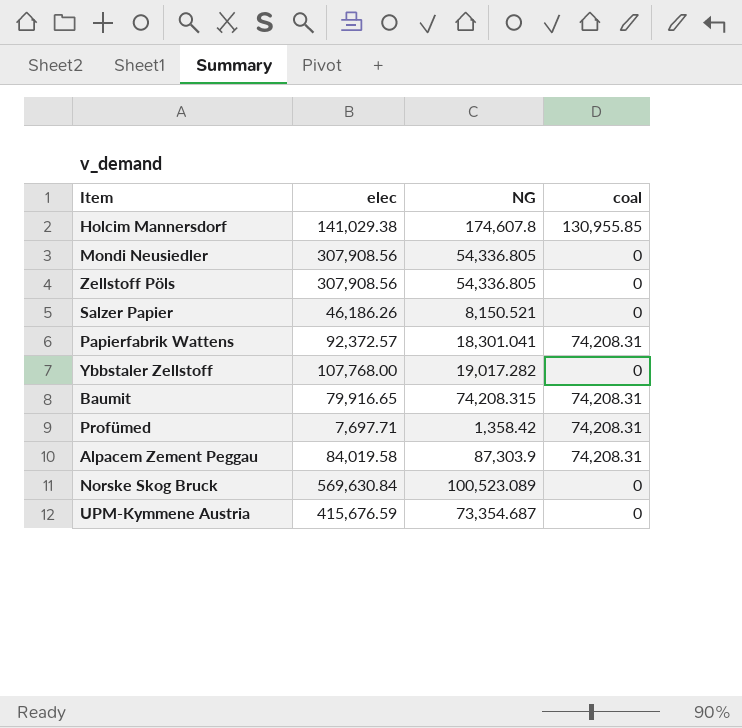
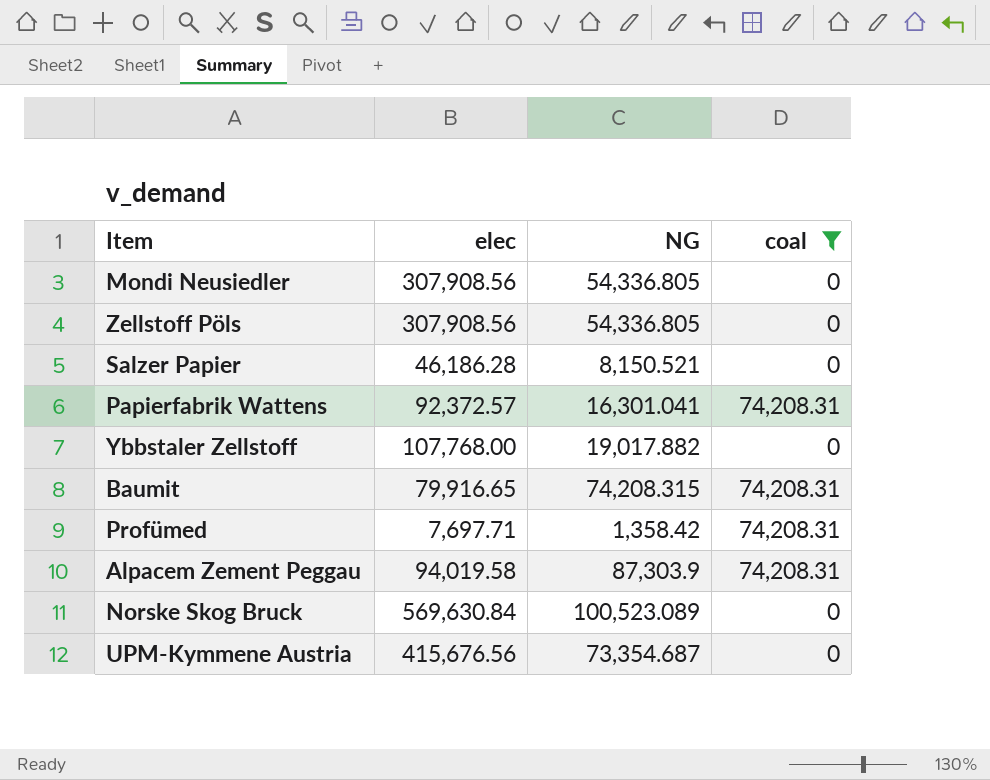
filter: none -> coal != 130,955.85
Salzer Papier | elec: 46,186.26 -> 46,186.28
Papierfabrik Wattens | NG: 18,301.041 -> 16,301.041
Ybbstaler Zellstoff | NG: 19,017.282 -> 19,017.882
Alpacem Zement Peggau | elec: 84,019.58 -> 94,019.58
UPM-Kymmene Austria | elec: 415,676.59 -> 415,676.56

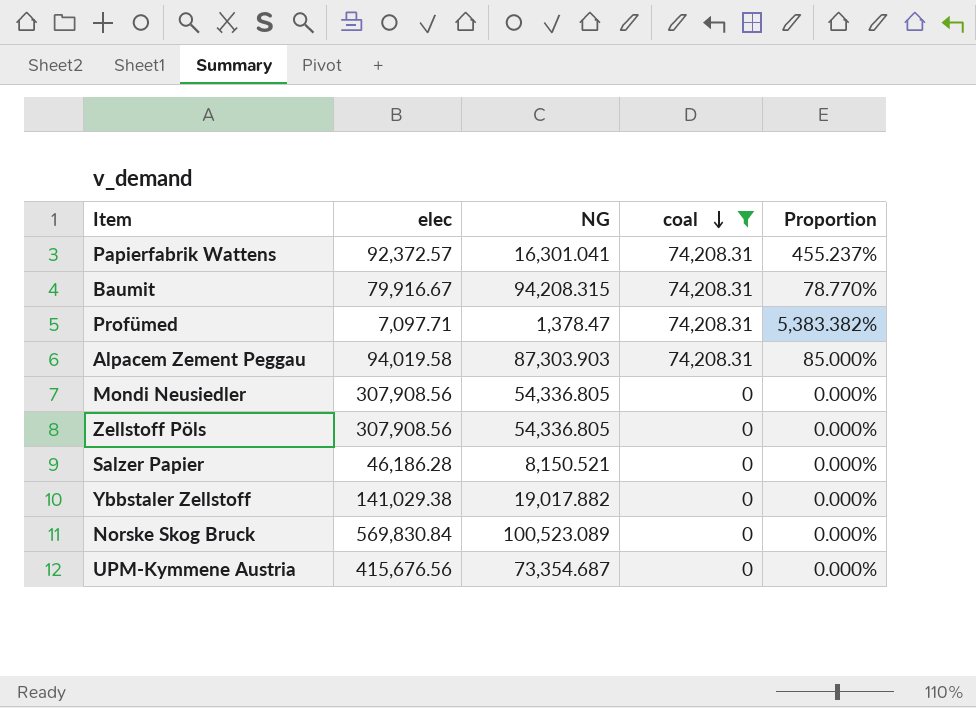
row order: none -> coal descending
column Proportion | formula: none -> [coal] / [NG]
Baumit | elec: 79,916.65 -> 79,916.67
Baumit | NG: 74,208.315 -> 94,208.315
Profümed | elec: 7,697.71 -> 7,097.71
Profümed | NG: 1,358.42 -> 1,378.47
Alpacem Zement Peggau | NG: 87,303.9 -> 87,303.903
Ybbstaler Zellstoff | elec: 107,768.00 -> 141,029.38
Norske Skog Bruck | elec: 569,630.84 -> 569,830.84

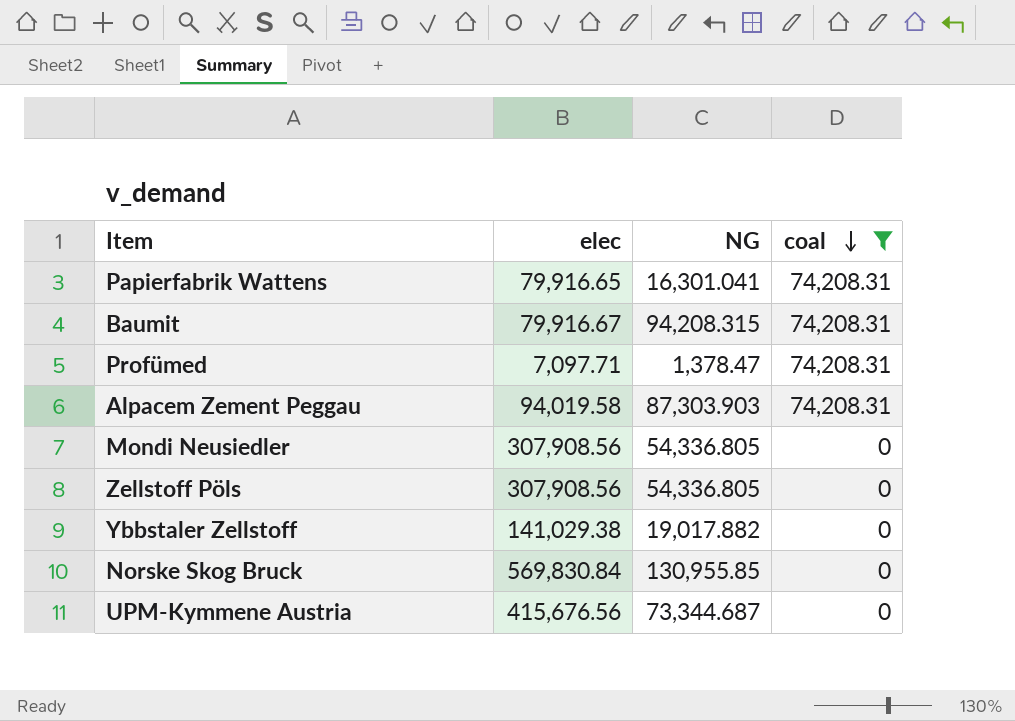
column Proportion | formula: [coal] / [NG] -> none
row Salzer Papier: 46,186.28 | 8,150.521 | 0 | 0.000% -> none
Papierfabrik Wattens | elec: 92,372.57 -> 79,916.65
Norske Skog Bruck | NG: 100,523.089 -> 130,955.85
UPM-Kymmene Austria | NG: 73,354.687 -> 73,344.687

